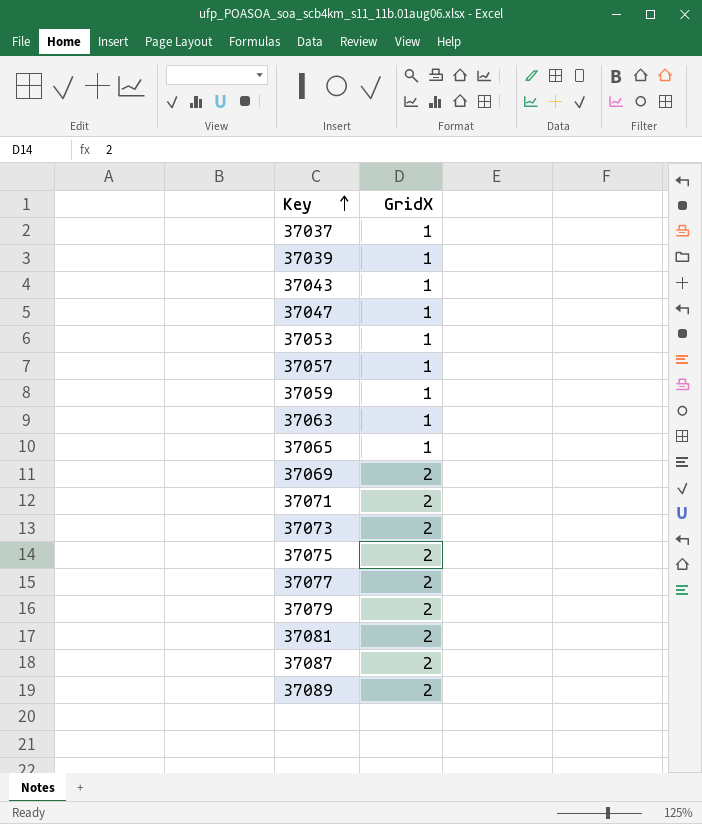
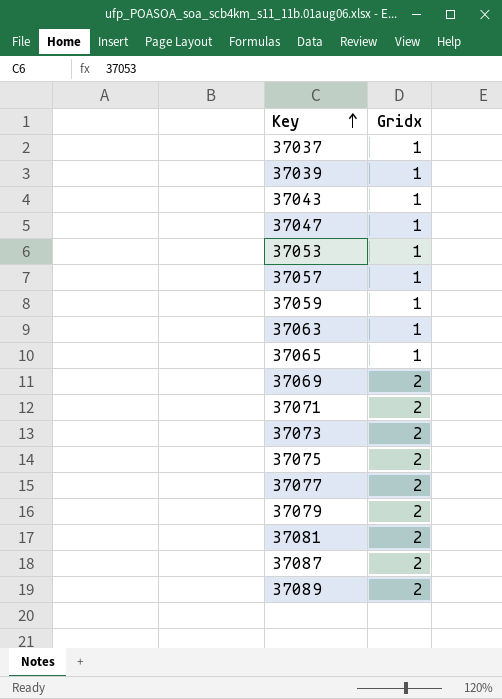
column name: GridX -> Gridx

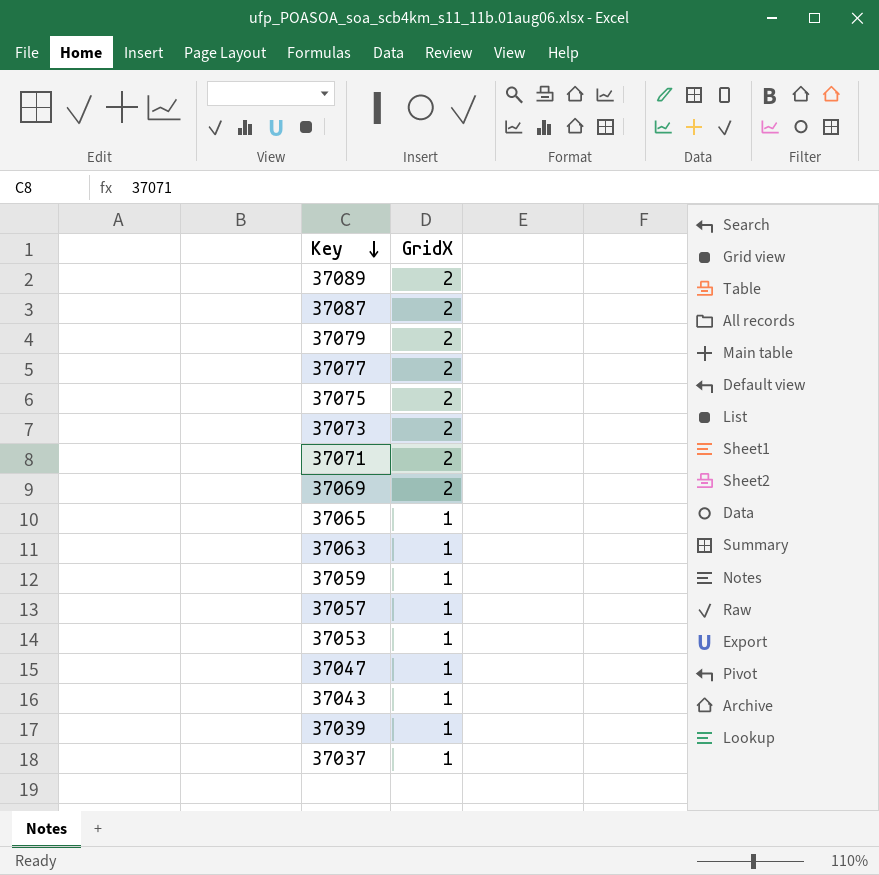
row order: Key ascending -> Key descending
column name: Gridx -> GridX
row 37081: 2 -> none

